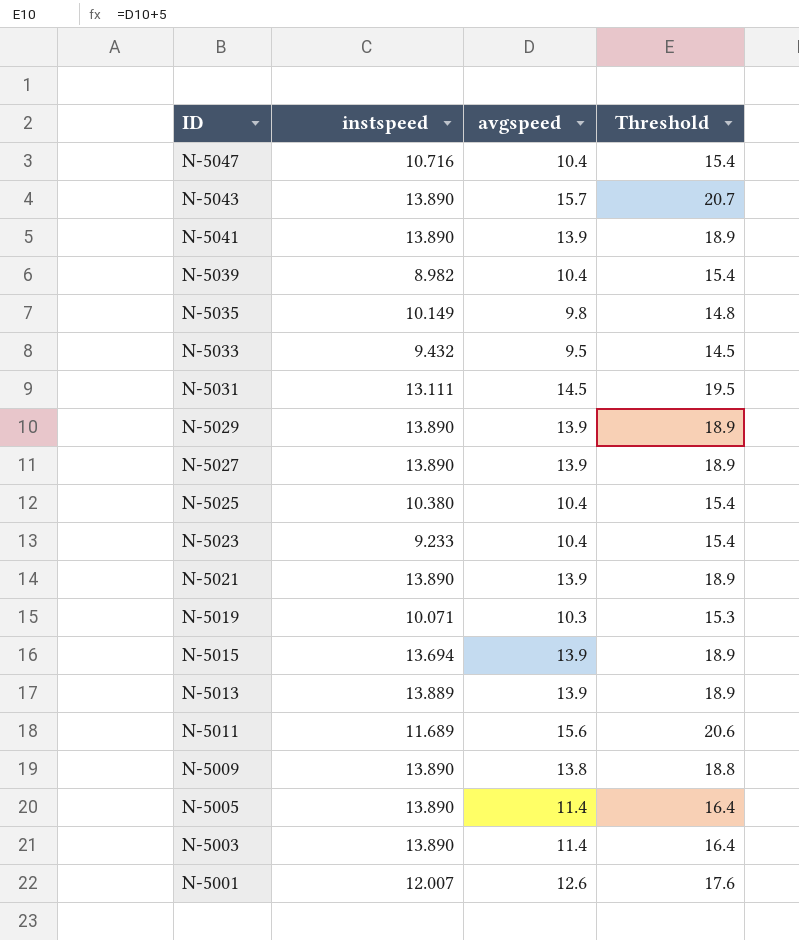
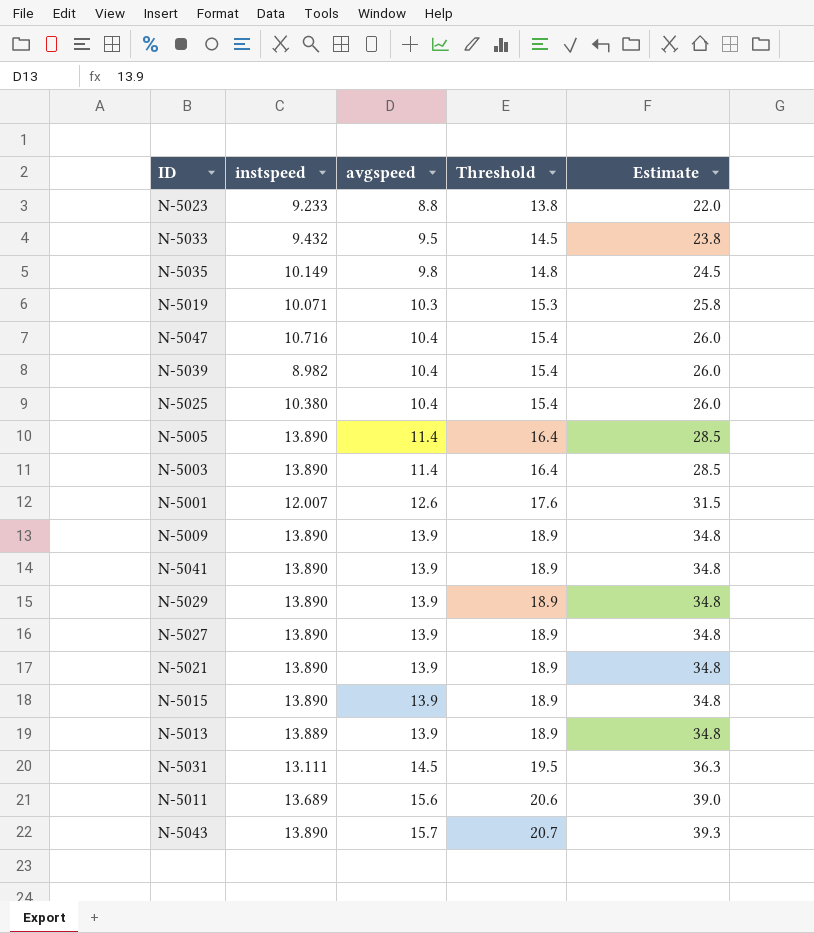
row order: ID descending -> avgspeed ascending
column Estimate | formula: none -> [avgspeed] * 2.5
N-5023 | avgspeed: 10.4 -> 8.8
N-5023 | Threshold: 15.4 -> 13.8
N-5009 | avgspeed: 13.8 -> 13.9
N-5009 | Threshold: 18.8 -> 18.9
N-5015 | instspeed: 13.694 -> 13.890
N-5011 | instspeed: 11.689 -> 13.689

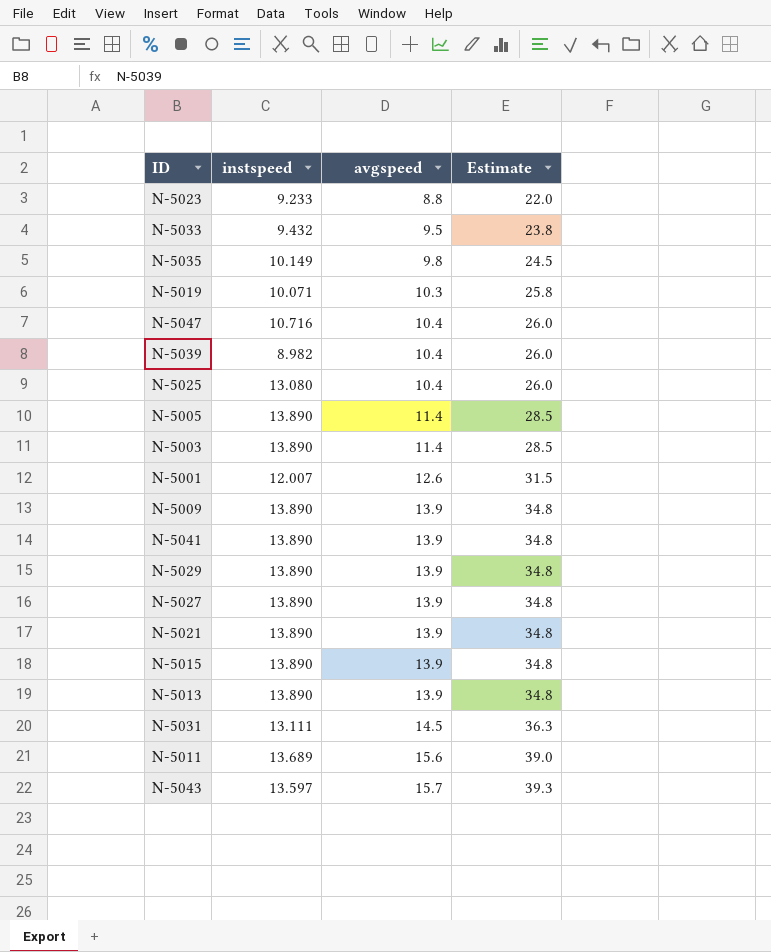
column Threshold | formula: [avgspeed] + 5 -> none
N-5025 | instspeed: 10.380 -> 13.080
N-5013 | instspeed: 13.889 -> 13.890
N-5043 | instspeed: 13.890 -> 13.597

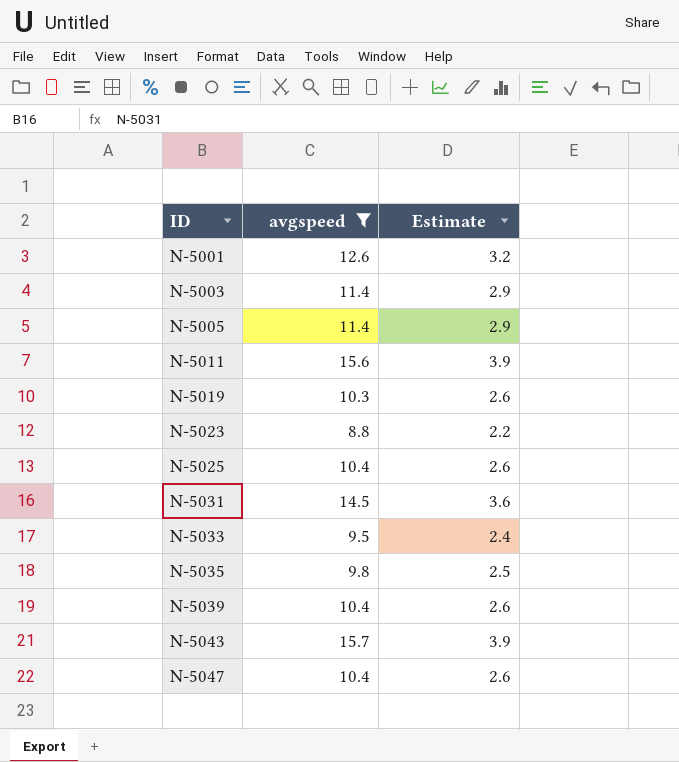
filter: none -> avgspeed != 13.9
row order: avgspeed ascending -> ID ascending
column instspeed | position: 2 -> none
column Estimate | formula: [avgspeed] * 2.5 -> [avgspeed] * 0.25

